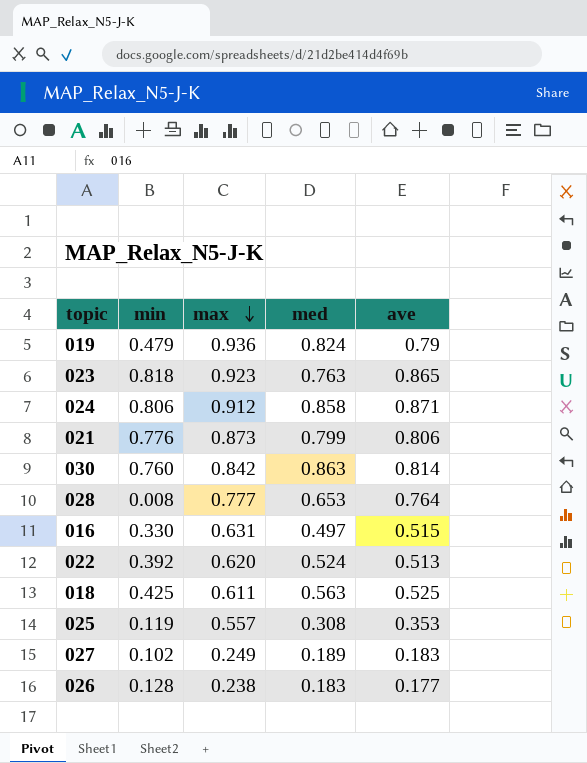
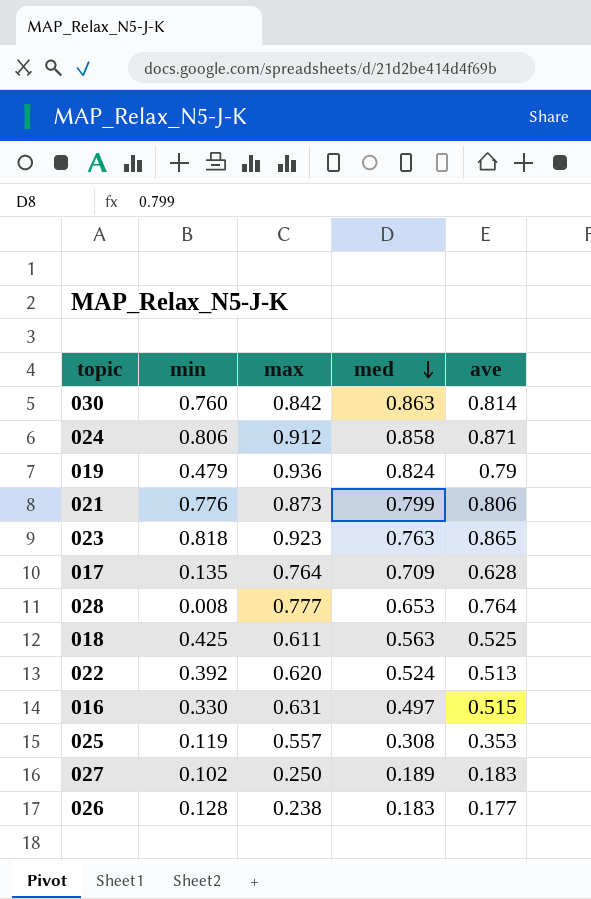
row order: max descending -> med descending
row 017: none -> 0.135 | 0.764 | 0.709 | 0.628
027 | max: 0.249 -> 0.250

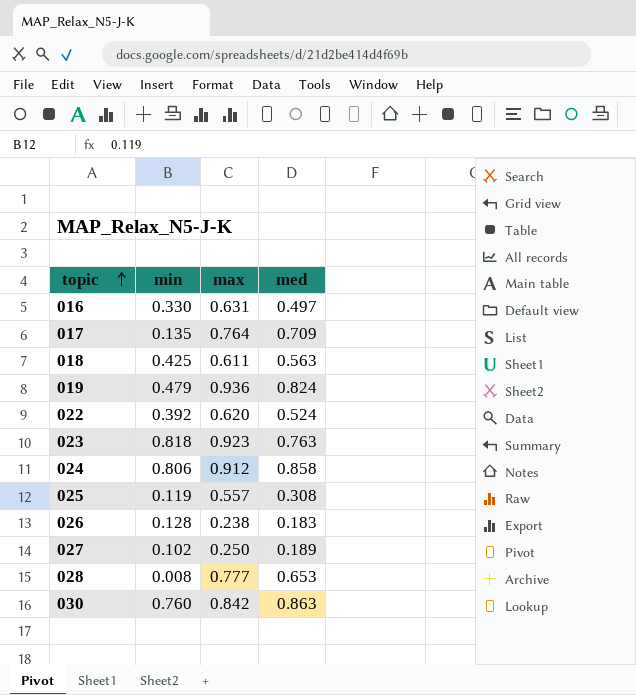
row order: med descending -> topic ascending
column ave | position: 5 -> none
row 021: 0.776 | 0.873 | 0.799 | 0.806 -> none

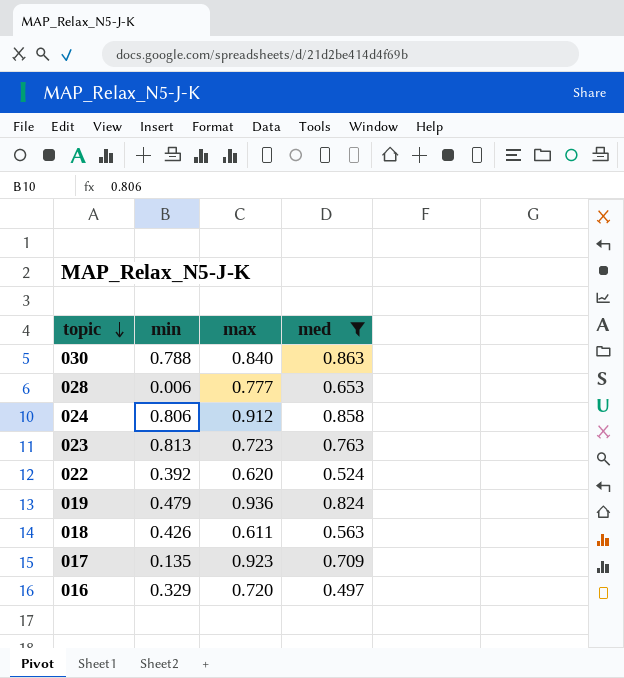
filter: none -> med >= 0.497
row order: topic ascending -> topic descending
030 | min: 0.760 -> 0.788
030 | max: 0.842 -> 0.840
028 | min: 0.008 -> 0.006
023 | min: 0.818 -> 0.813
023 | max: 0.923 -> 0.723
018 | min: 0.425 -> 0.426
017 | max: 0.764 -> 0.923
016 | min: 0.330 -> 0.329
016 | max: 0.631 -> 0.720

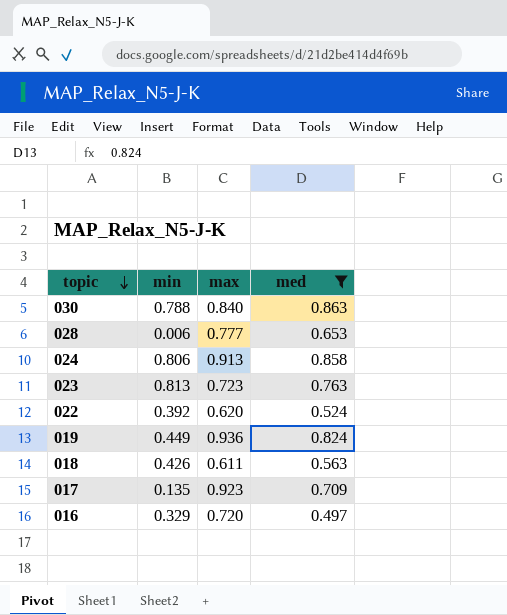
024 | max: 0.912 -> 0.913
019 | min: 0.479 -> 0.449

